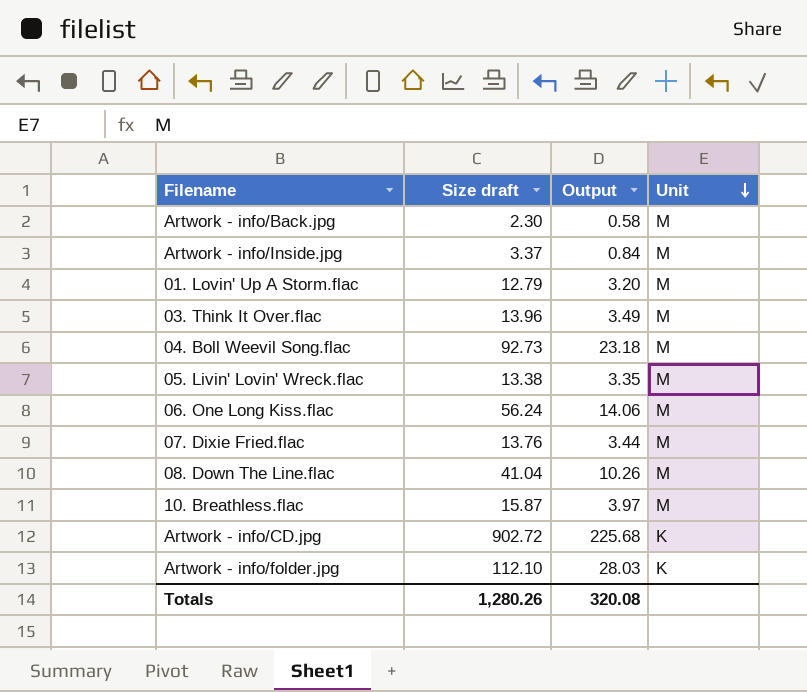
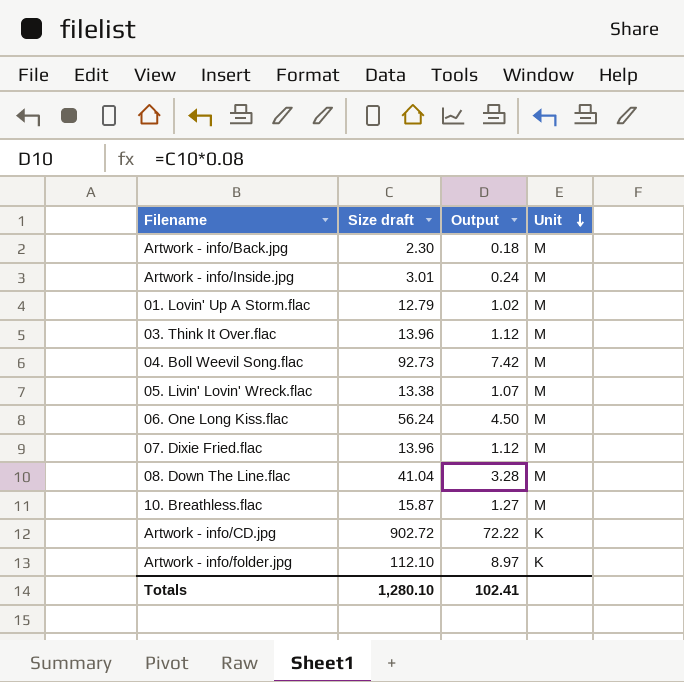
column Output | formula: [Size draft] * 0.25 -> [Size draft] * 0.08
Artwork - info/Inside.jpg | Size draft: 3.37 -> 3.01
07. Dixie Fried.flac | Size draft: 13.76 -> 13.96
Totals | Size draft: 1,280.26 -> 1,280.10
Totals | Output: 320.08 -> 102.41

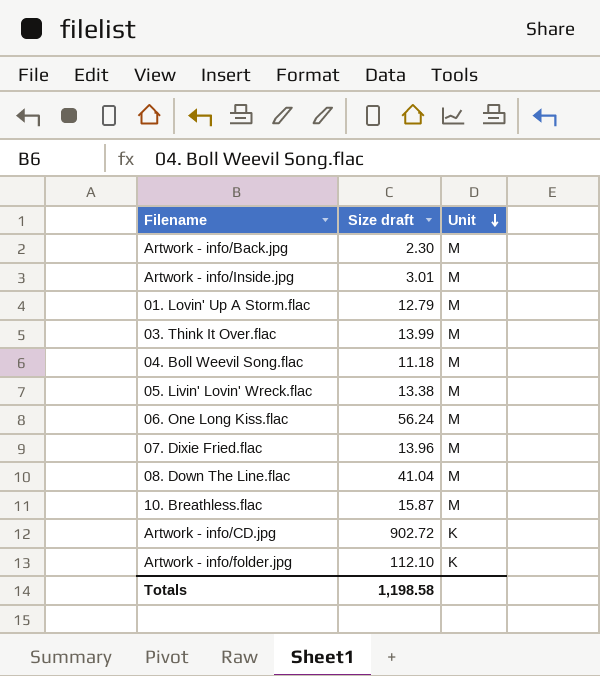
column Output | formula: [Size draft] * 0.08 -> none
03. Think It Over.flac | Size draft: 13.96 -> 13.99
04. Boll Weevil Song.flac | Size draft: 92.73 -> 11.18
Totals | Size draft: 1,280.10 -> 1,198.58

